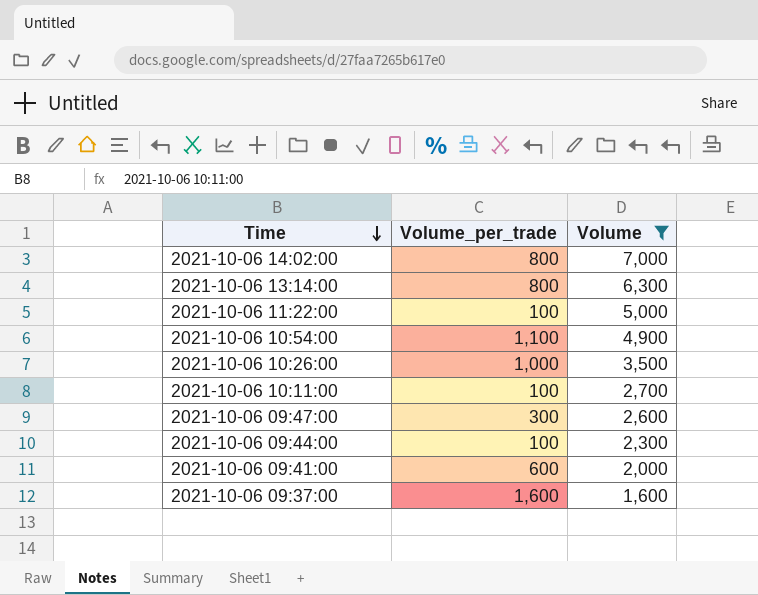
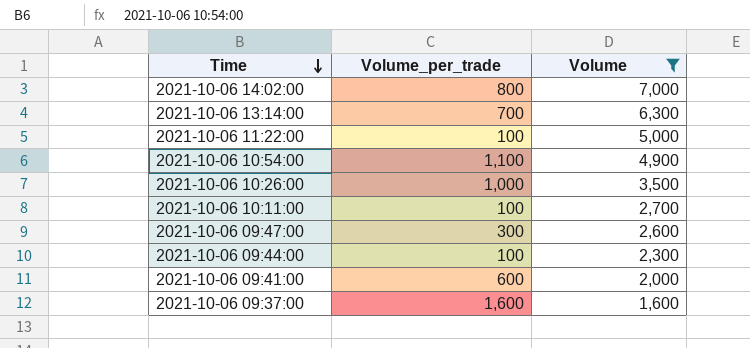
2021-10-06 13:14:00 | Volume_per_trade: 800 -> 700

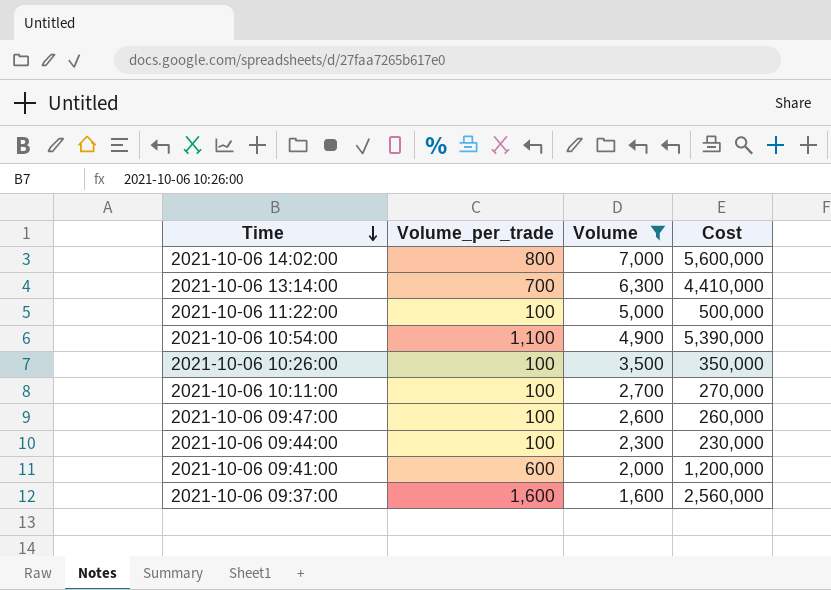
column Cost | formula: none -> [Volume_per_trade] * [Volume]
2021-10-06 10:26:00 | Volume_per_trade: 1,000 -> 100
2021-10-06 09:47:00 | Volume_per_trade: 300 -> 100

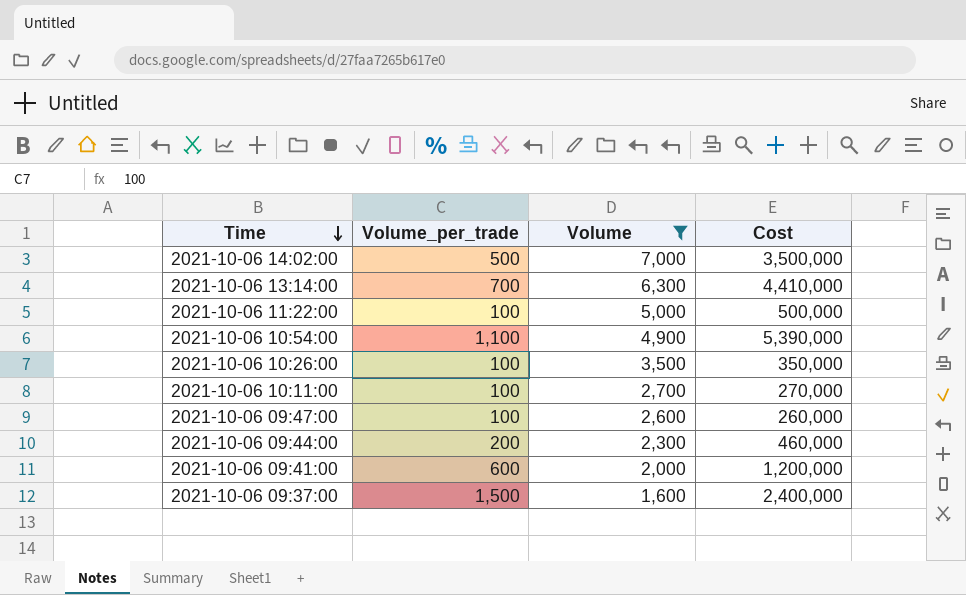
2021-10-06 14:02:00 | Volume_per_trade: 800 -> 500
2021-10-06 14:02:00 | Cost: 5,600,000 -> 3,500,000
2021-10-06 09:44:00 | Volume_per_trade: 100 -> 200
2021-10-06 09:44:00 | Cost: 230,000 -> 460,000
2021-10-06 09:37:00 | Volume_per_trade: 1,600 -> 1,500
2021-10-06 09:37:00 | Cost: 2,560,000 -> 2,400,000

